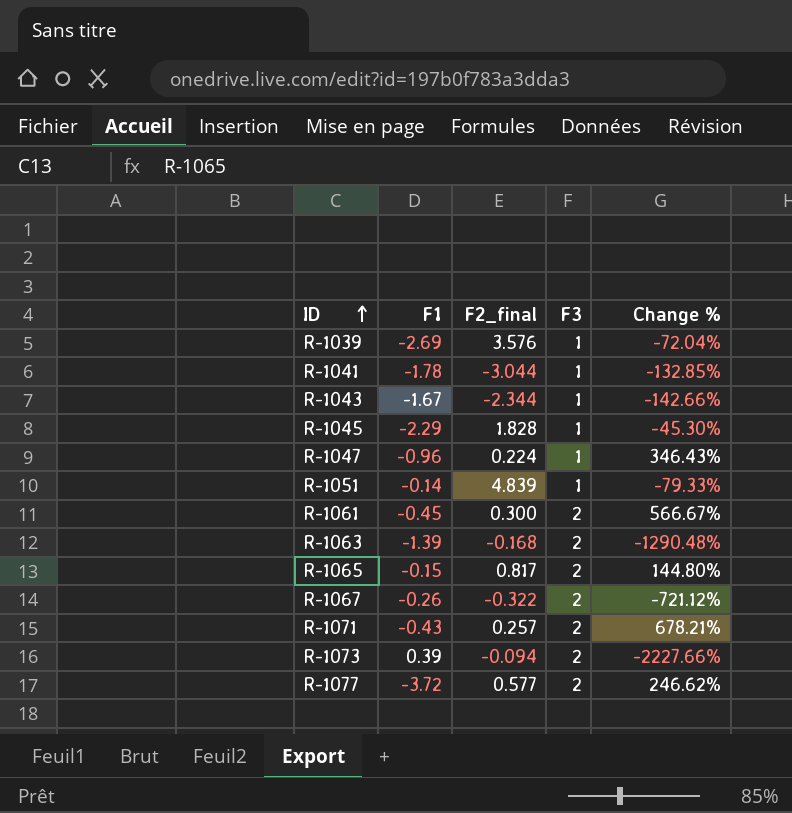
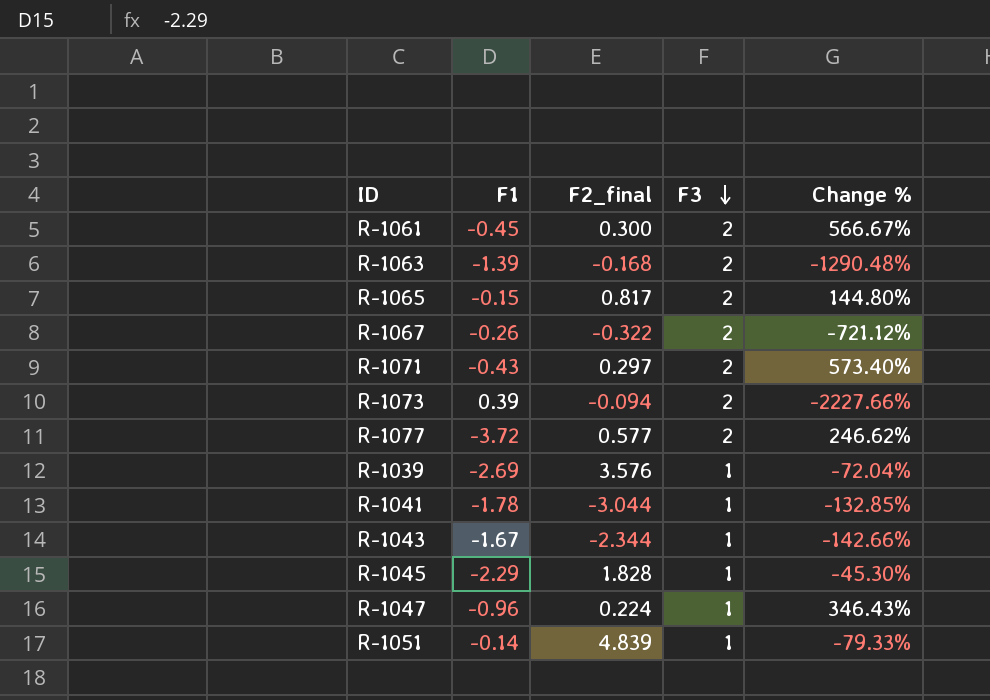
row order: ID ascending -> F3 descending
R-1071 | F2_final: 0.257 -> 0.297
R-1071 | Change %: 678.21% -> 573.40%

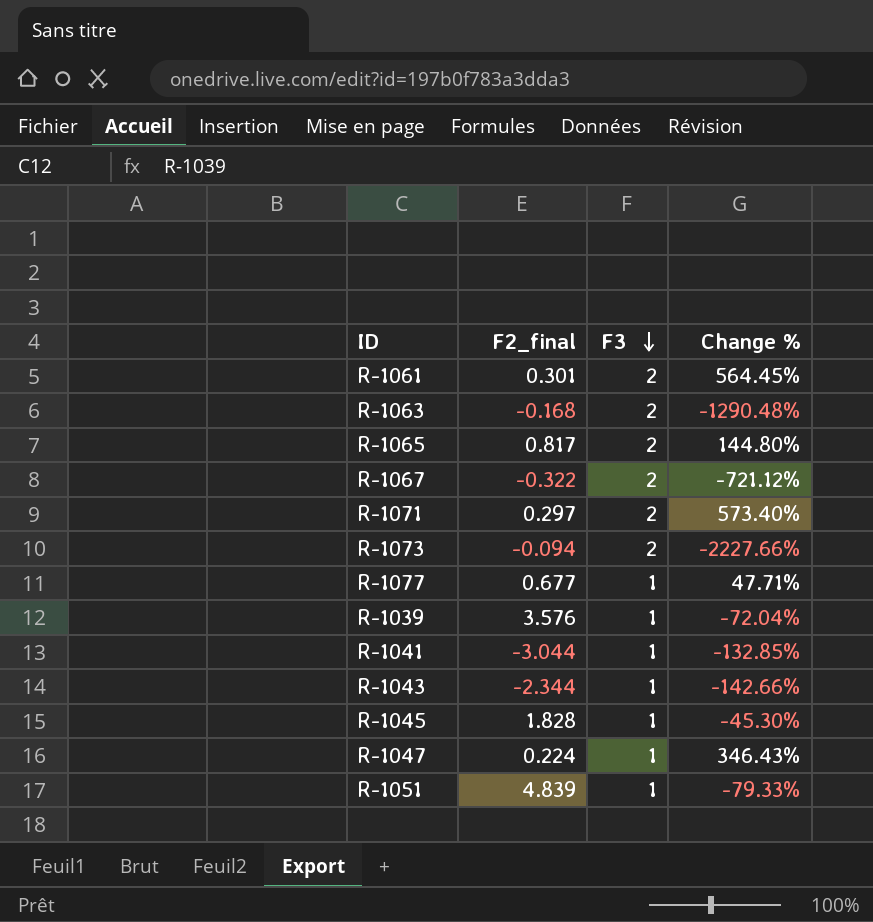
column F1 | position: 2 -> none
R-1061 | F2_final: 0.300 -> 0.301
R-1061 | Change %: 566.67% -> 564.45%
R-1077 | F2_final: 0.577 -> 0.677
R-1077 | F3: 2 -> 1
R-1077 | Change %: 246.62% -> 47.71%

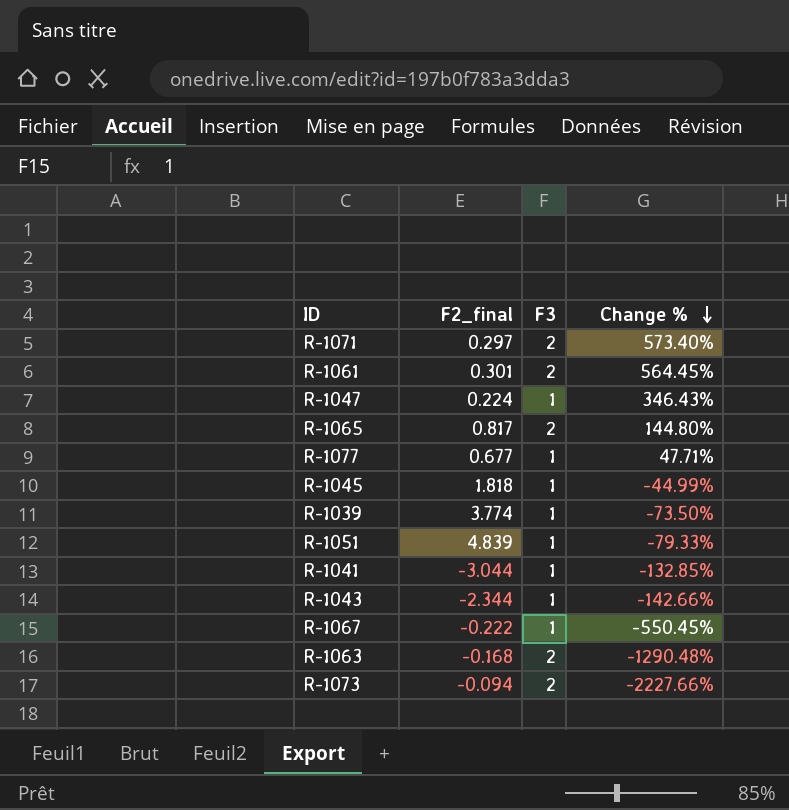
row order: F3 descending -> Change % descending
R-1045 | F2_final: 1.828 -> 1.818
R-1045 | Change %: -45.30% -> -44.99%
R-1039 | F2_final: 3.576 -> 3.774
R-1039 | Change %: -72.04% -> -73.50%
R-1067 | F2_final: -0.322 -> -0.222
R-1067 | F3: 2 -> 1
R-1067 | Change %: -721.12% -> -550.45%

